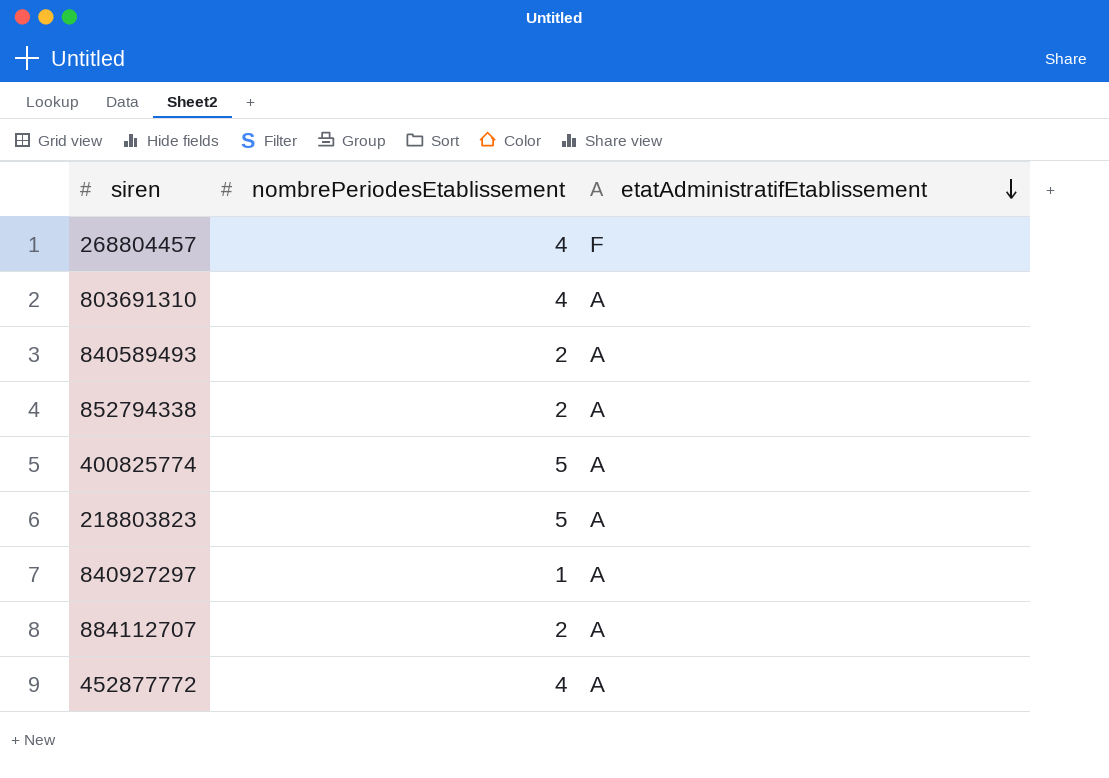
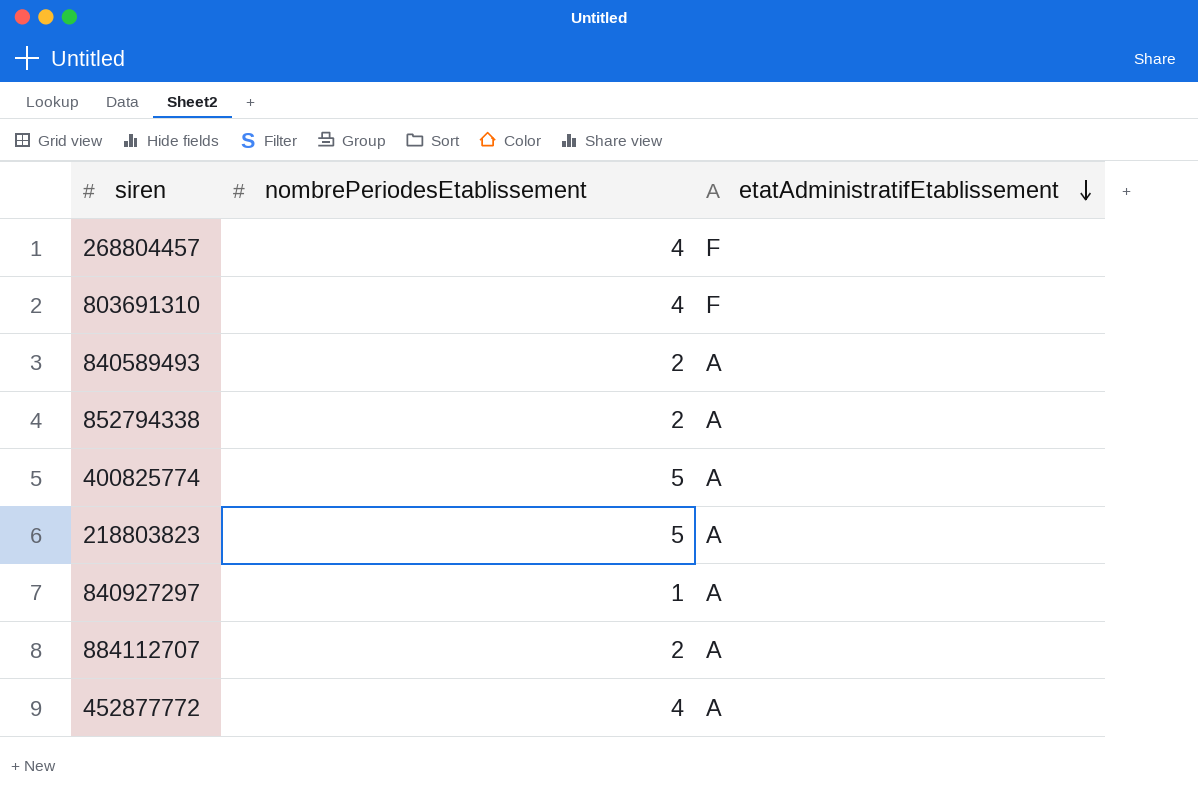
803691310 | etatAdministratifEtablissement: A -> F

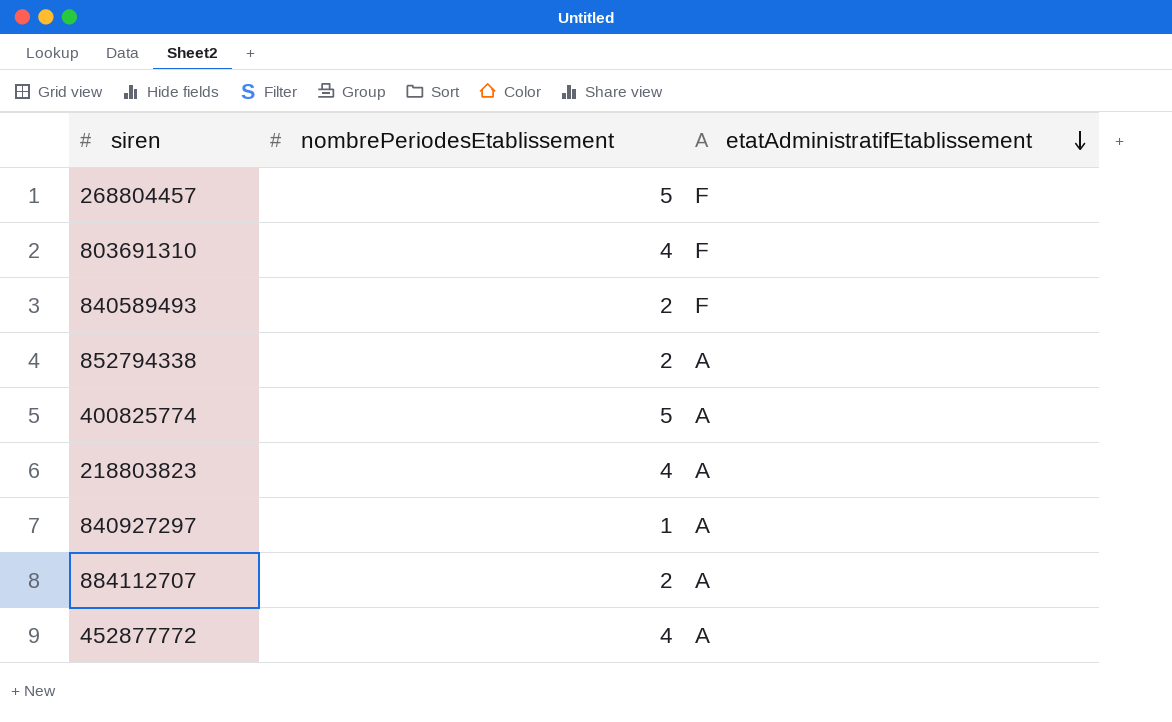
268804457 | nombrePeriodesEtablissement: 4 -> 5
840589493 | etatAdministratifEtablissement: A -> F
218803823 | nombrePeriodesEtablissement: 5 -> 4

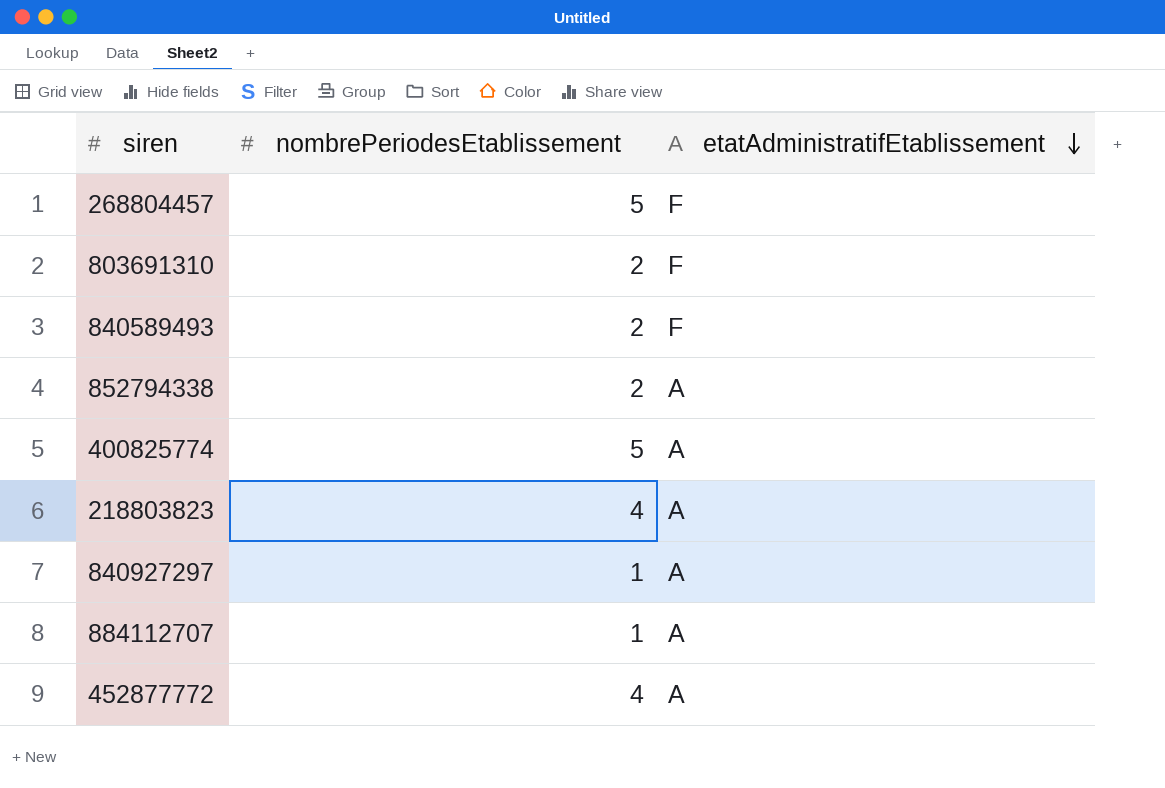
803691310 | nombrePeriodesEtablissement: 4 -> 2
884112707 | nombrePeriodesEtablissement: 2 -> 1

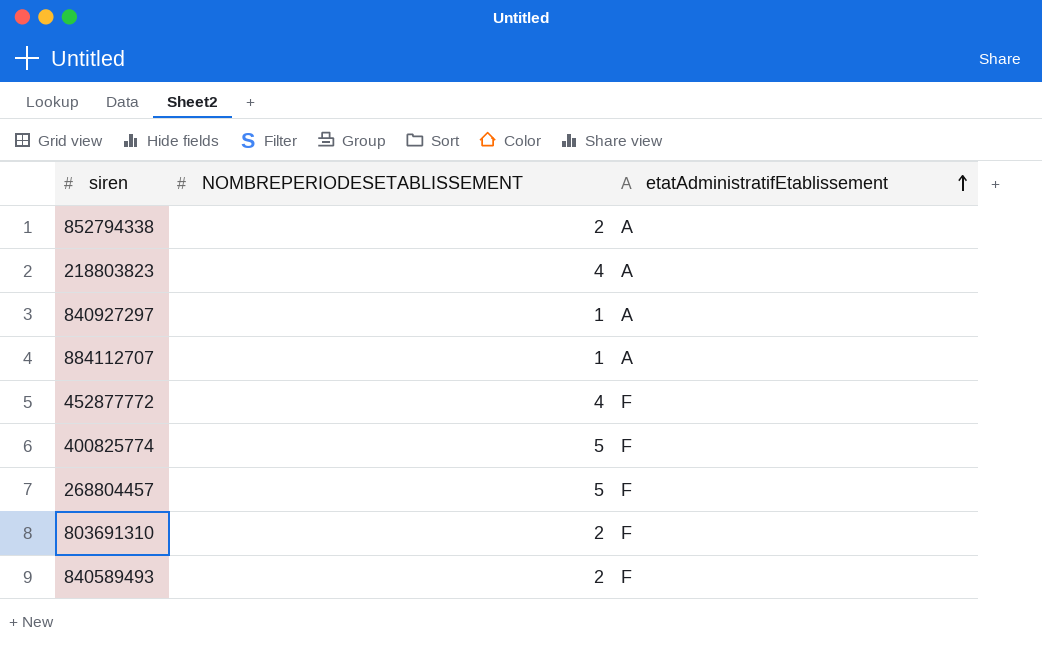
row order: etatAdministratifEtablissement descending -> etatAdministratifEtablissement ascending
column name: nombrePeriodesEtablissement -> NOMBREPERIODESETABLISSEMENT
452877772 | etatAdministratifEtablissement: A -> F
400825774 | etatAdministratifEtablissement: A -> F

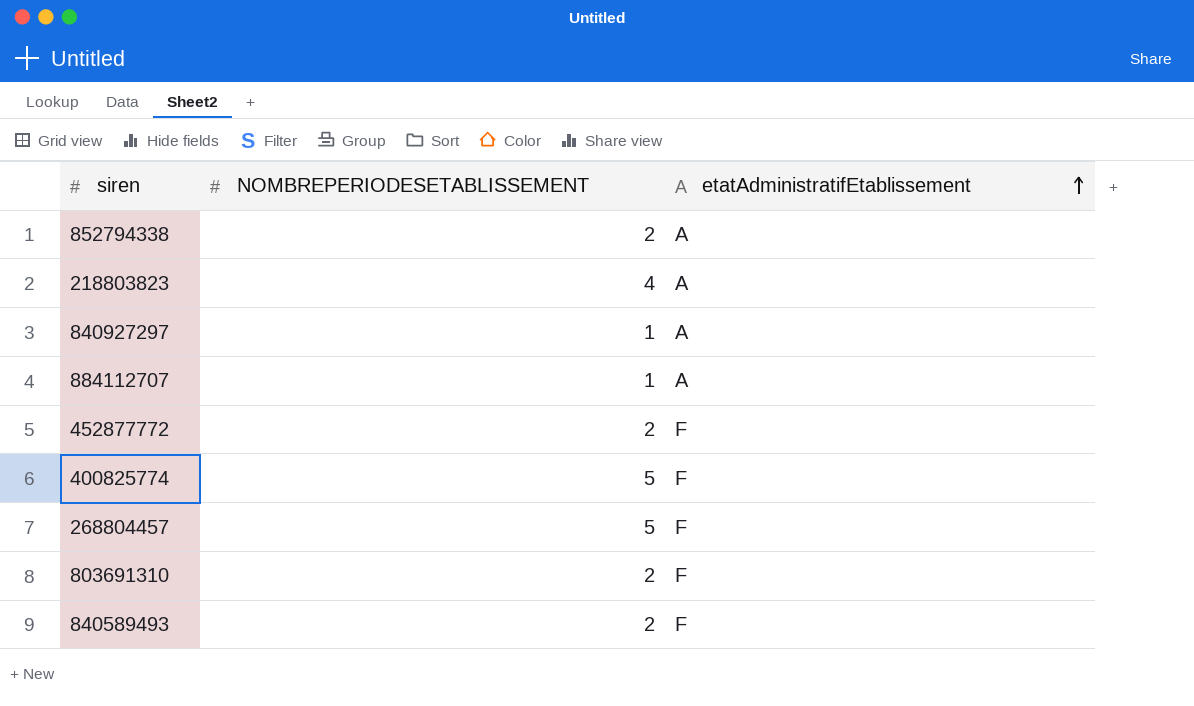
452877772 | NOMBREPERIODESETABLISSEMENT: 4 -> 2

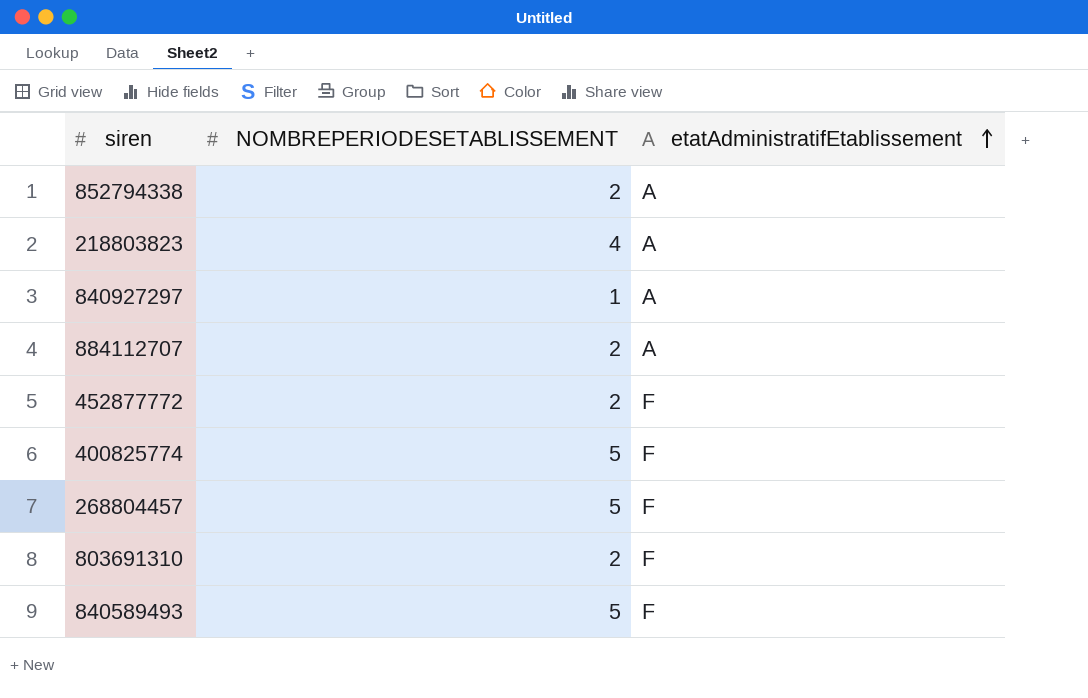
884112707 | NOMBREPERIODESETABLISSEMENT: 1 -> 2
840589493 | NOMBREPERIODESETABLISSEMENT: 2 -> 5

